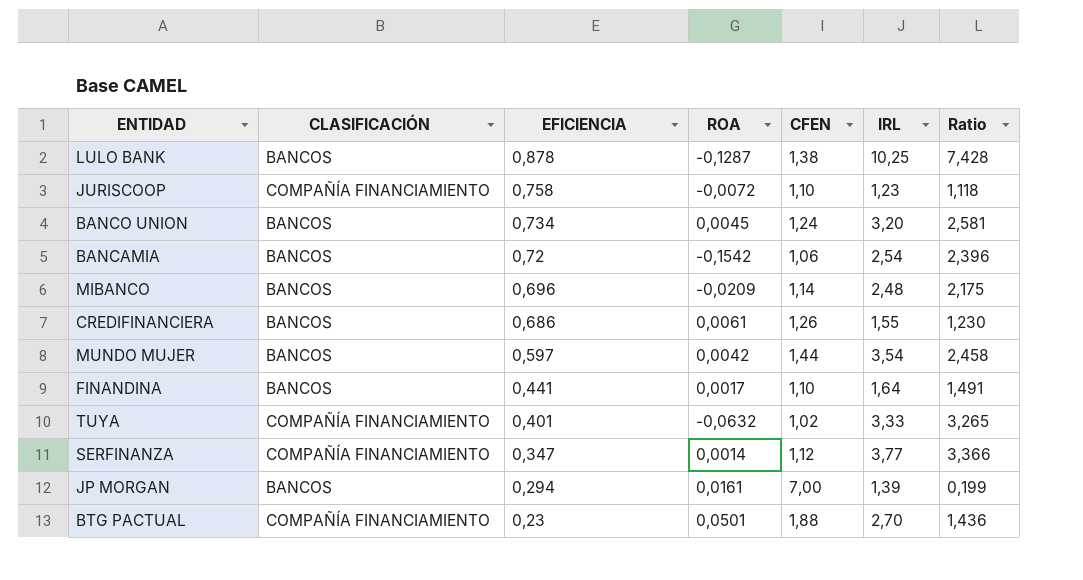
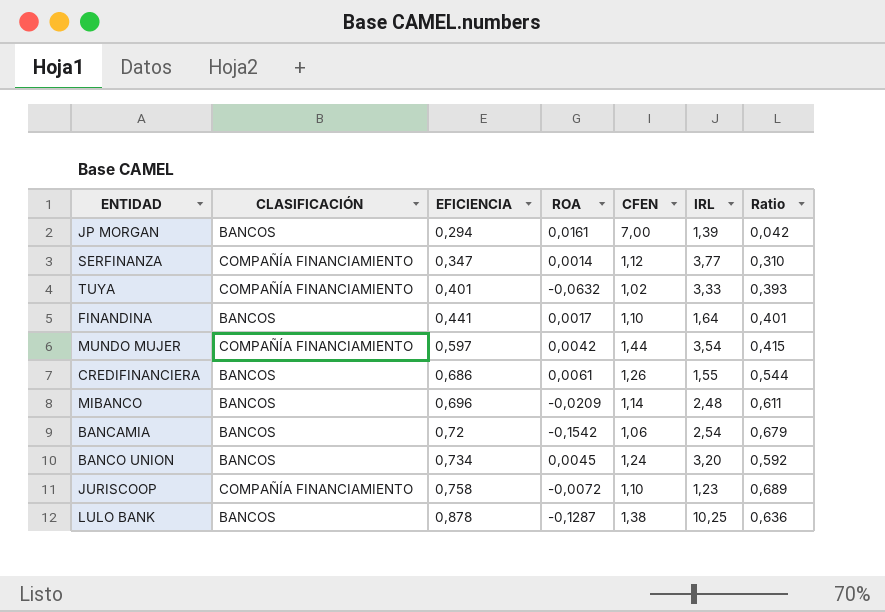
row order: EFICIENCIA descending -> EFICIENCIA ascending
column Ratio | formula: [IRL] / [CFEN] -> [EFICIENCIA] / [CFEN]
row BTG PACTUAL: COMPAÑÍA FINANCIAMIENTO | 0,23 | 0,0501 | 1,88 | 2,70 | 1,436 -> none
MUNDO MUJER | CLASIFICACIÓN: BANCOS -> COMPAÑÍA FINANCIAMIENTO

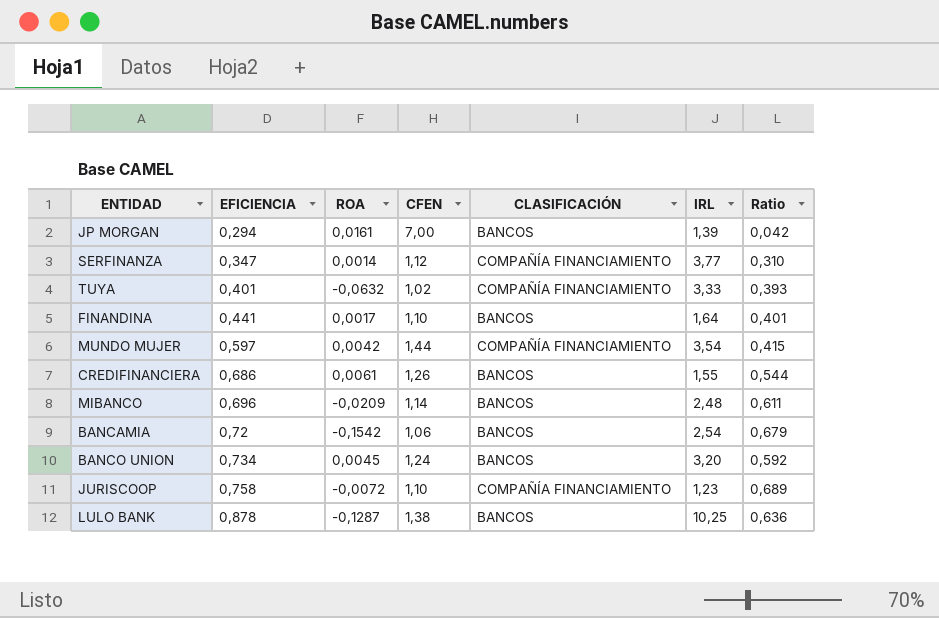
column CLASIFICACIÓN | position: 2 -> 5

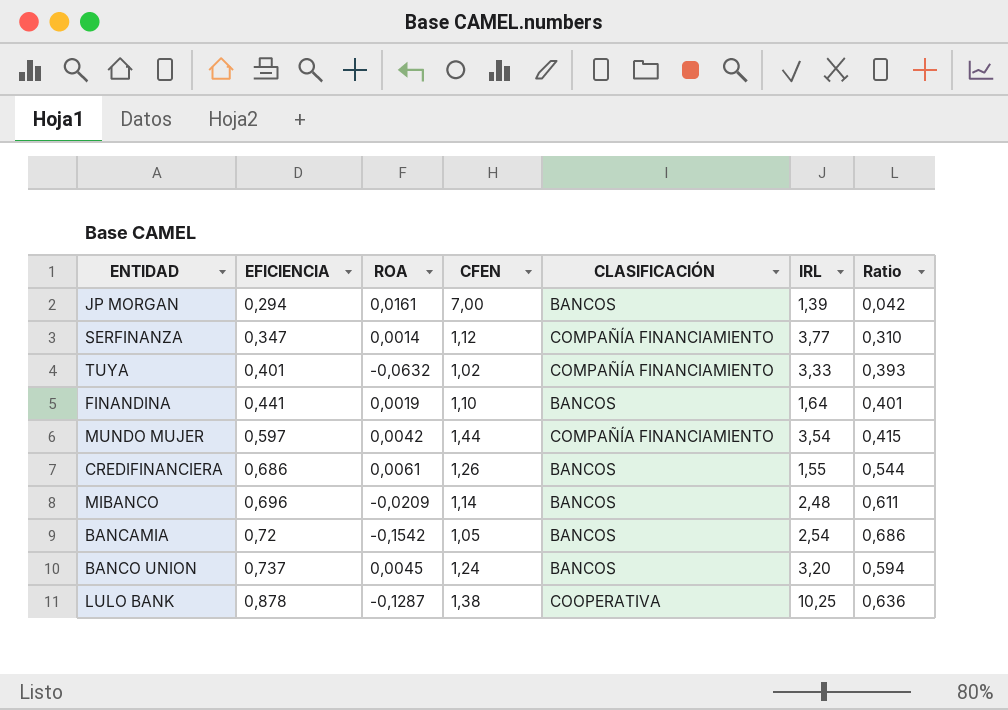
row JURISCOOP: 0,758 | -0,0072 | 1,10 | COMPAÑÍA FINANCIAMIENTO | 1,23 | 0,689 -> none
FINANDINA | ROA: 0,0017 -> 0,0019
BANCAMIA | CFEN: 1,06 -> 1,05
BANCAMIA | Ratio: 0,679 -> 0,686
BANCO UNION | EFICIENCIA: 0,734 -> 0,737
BANCO UNION | Ratio: 0,592 -> 0,594
LULO BANK | CLASIFICACIÓN: BANCOS -> COOPERATIVA

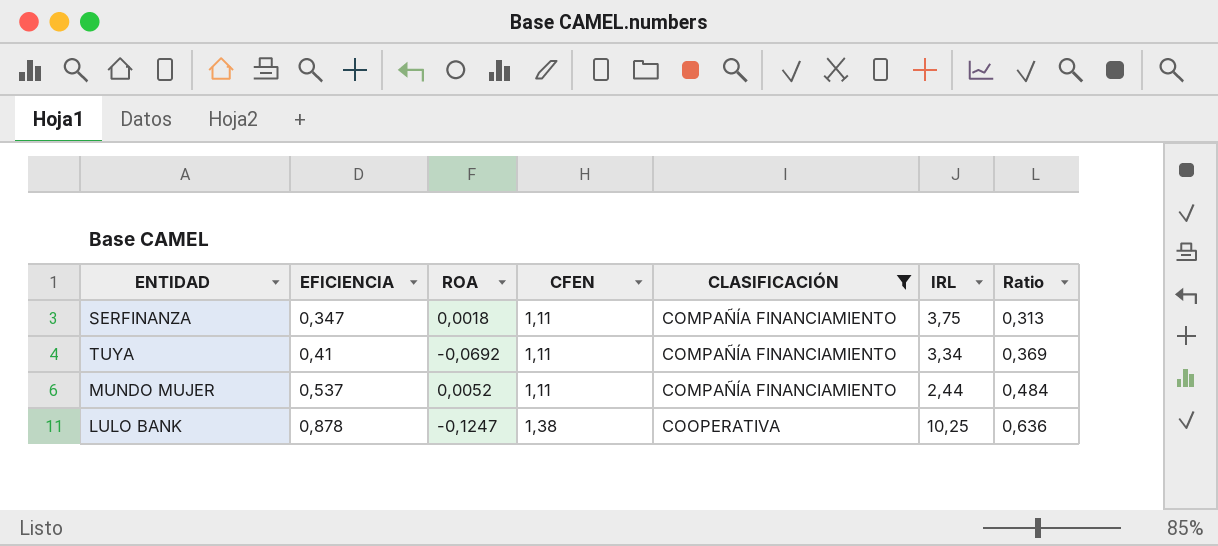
filter: none -> CLASIFICACIÓN != BANCOS
SERFINANZA | ROA: 0,0014 -> 0,0018
SERFINANZA | CFEN: 1,12 -> 1,11
SERFINANZA | IRL: 3,77 -> 3,75
SERFINANZA | Ratio: 0,310 -> 0,313
TUYA | EFICIENCIA: 0,401 -> 0,41
TUYA | ROA: -0,0632 -> -0,0692
TUYA | CFEN: 1,02 -> 1,11
TUYA | IRL: 3,33 -> 3,34
TUYA | Ratio: 0,393 -> 0,369
MUNDO MUJER | EFICIENCIA: 0,597 -> 0,537
MUNDO MUJER | ROA: 0,0042 -> 0,0052
MUNDO MUJER | CFEN: 1,44 -> 1,11
MUNDO MUJER | IRL: 3,54 -> 2,44
MUNDO MUJER | Ratio: 0,415 -> 0,484
LULO BANK | ROA: -0,1287 -> -0,1247

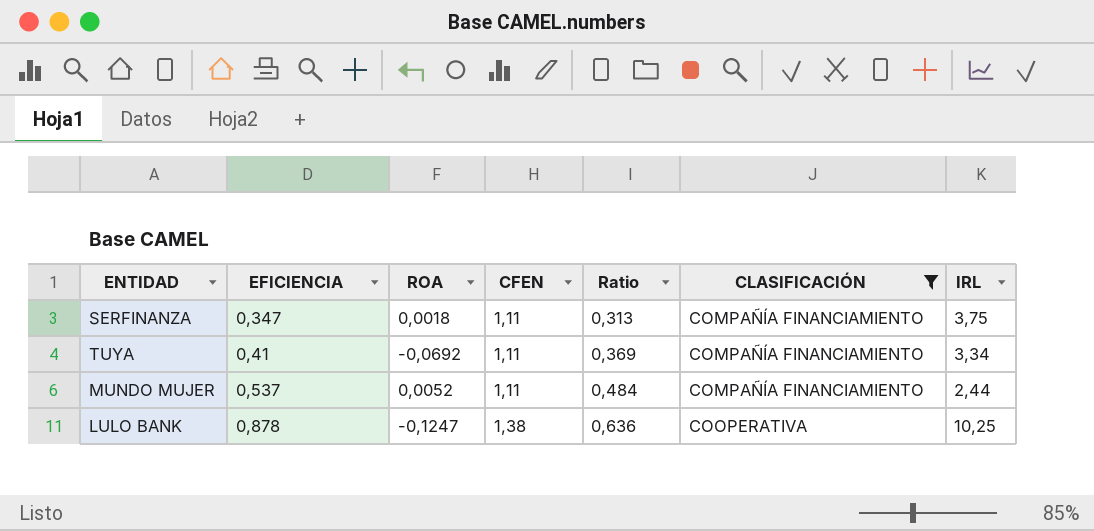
column Ratio | position: 7 -> 5

